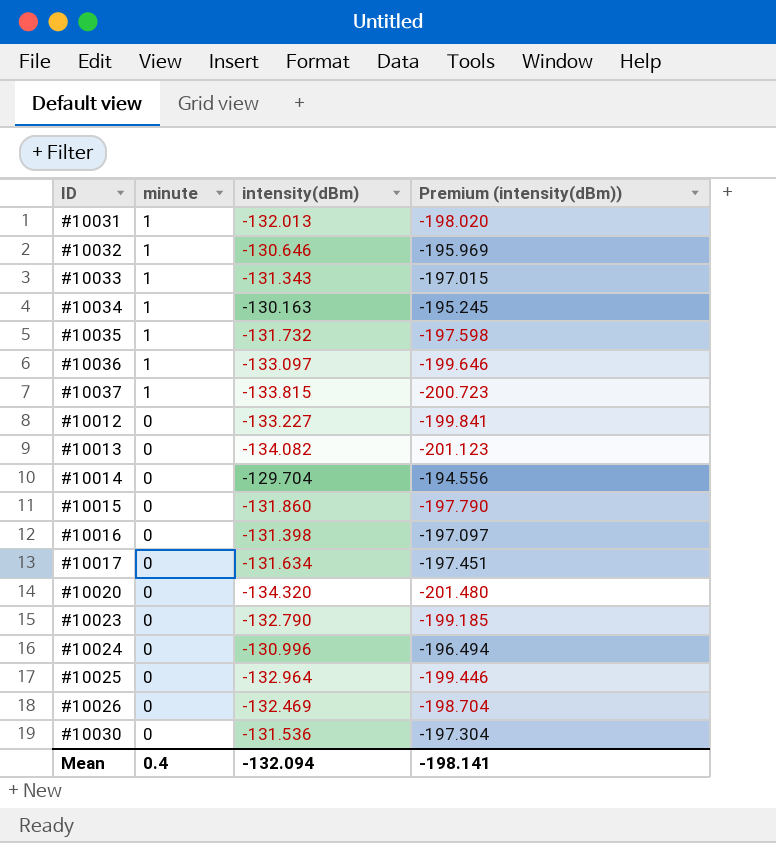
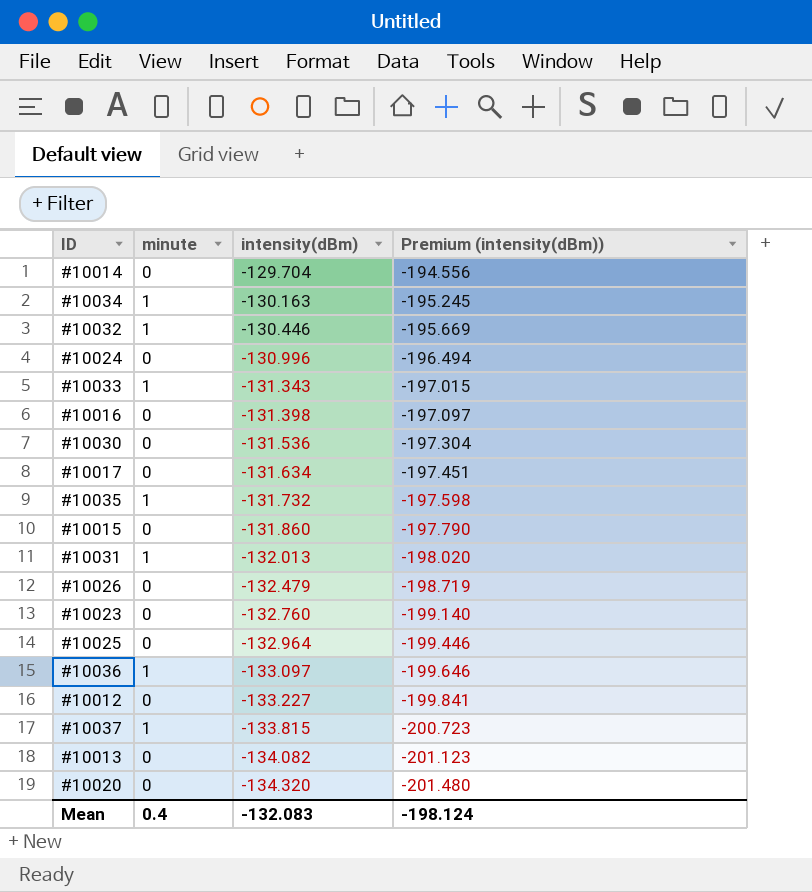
row order: minute descending -> intensity(dBm) descending
#10032 | intensity(dBm): -130.646 -> -130.446
#10032 | Premium (intensity(dBm)): -195.969 -> -195.669
#10026 | intensity(dBm): -132.469 -> -132.479
#10026 | Premium (intensity(dBm)): -198.704 -> -198.719
#10023 | intensity(dBm): -132.790 -> -132.760
#10023 | Premium (intensity(dBm)): -199.185 -> -199.140
Mean | intensity(dBm): -132.094 -> -132.083
Mean | Premium (intensity(dBm)): -198.141 -> -198.124

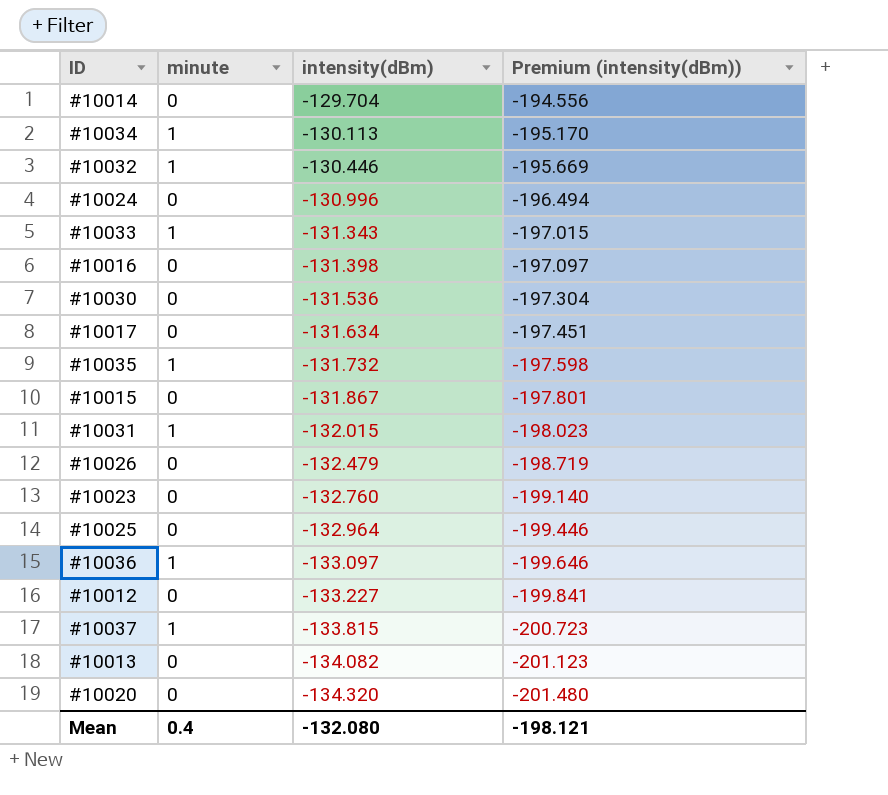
#10034 | intensity(dBm): -130.163 -> -130.113
#10034 | Premium (intensity(dBm)): -195.245 -> -195.170
#10015 | intensity(dBm): -131.860 -> -131.867
#10015 | Premium (intensity(dBm)): -197.790 -> -197.801
#10031 | intensity(dBm): -132.013 -> -132.015
#10031 | Premium (intensity(dBm)): -198.020 -> -198.023
Mean | intensity(dBm): -132.083 -> -132.080
Mean | Premium (intensity(dBm)): -198.124 -> -198.121

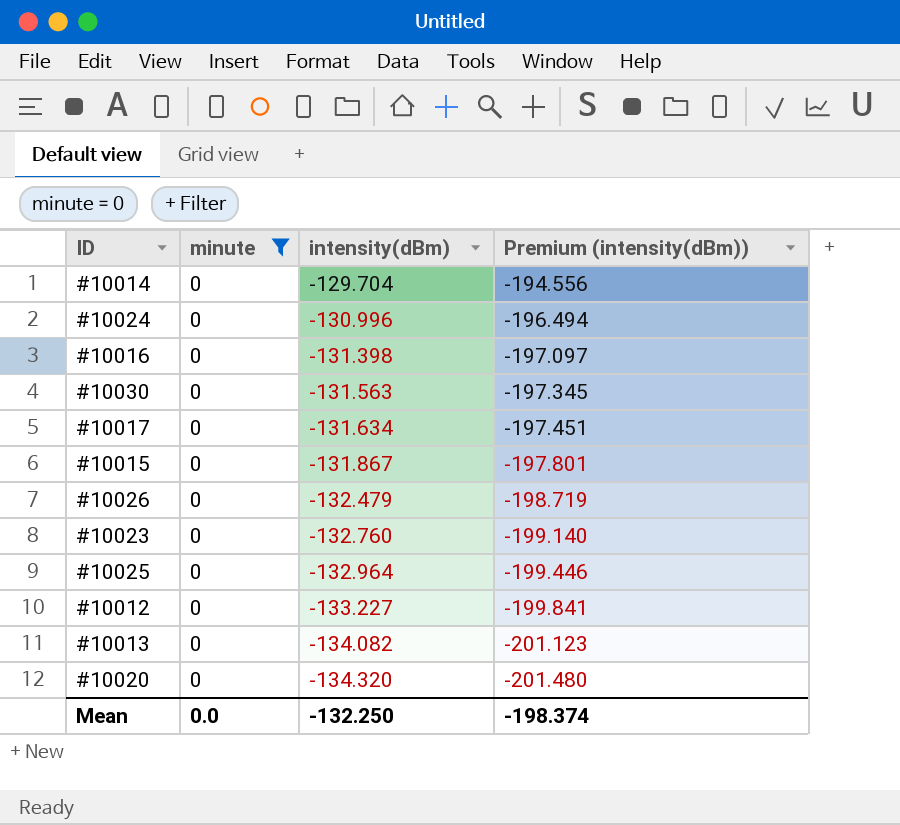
filter: none -> minute = 0
#10030 | intensity(dBm): -131.536 -> -131.563
#10030 | Premium (intensity(dBm)): -197.304 -> -197.345
Mean | minute: 0.4 -> 0.0
Mean | intensity(dBm): -132.080 -> -132.250
Mean | Premium (intensity(dBm)): -198.121 -> -198.374

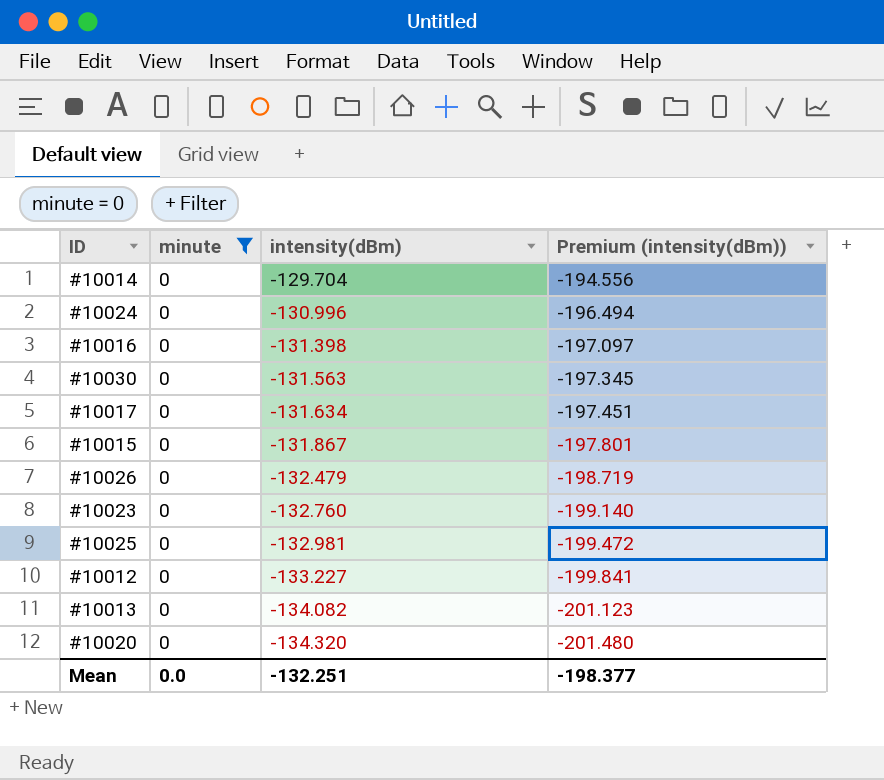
#10025 | intensity(dBm): -132.964 -> -132.981
#10025 | Premium (intensity(dBm)): -199.446 -> -199.472
Mean | intensity(dBm): -132.250 -> -132.251
Mean | Premium (intensity(dBm)): -198.374 -> -198.377

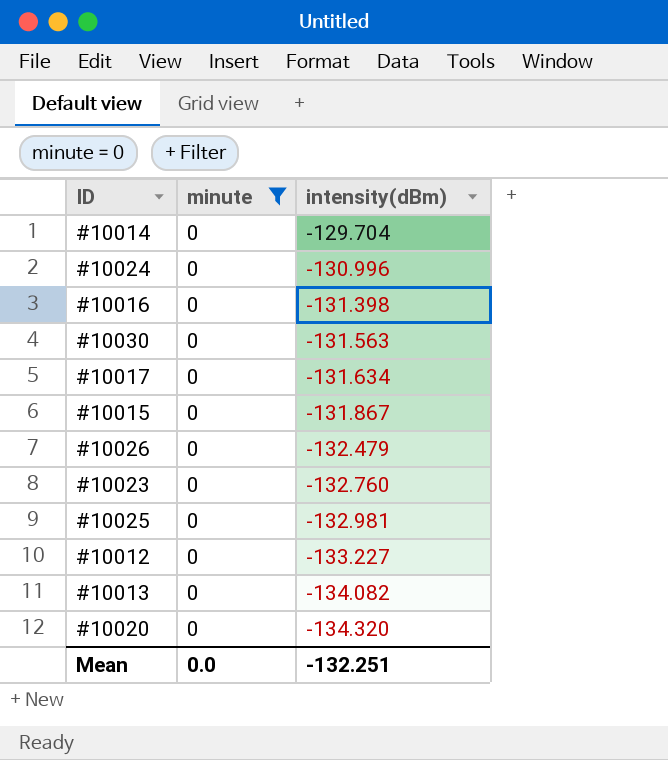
column Premium (intensity(dBm)) | formula: [intensity(dBm)] * 1.5 -> none

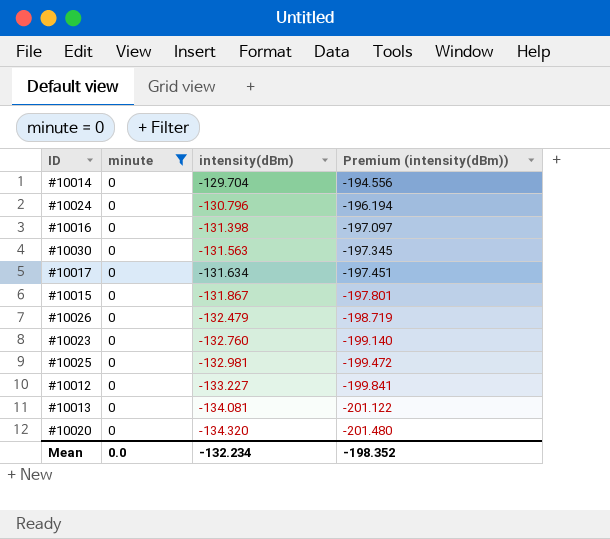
column Premium (intensity(dBm)) | formula: none -> [intensity(dBm)] * 1.5
#10024 | intensity(dBm): -130.996 -> -130.796
#10013 | intensity(dBm): -134.082 -> -134.081
Mean | intensity(dBm): -132.251 -> -132.234

